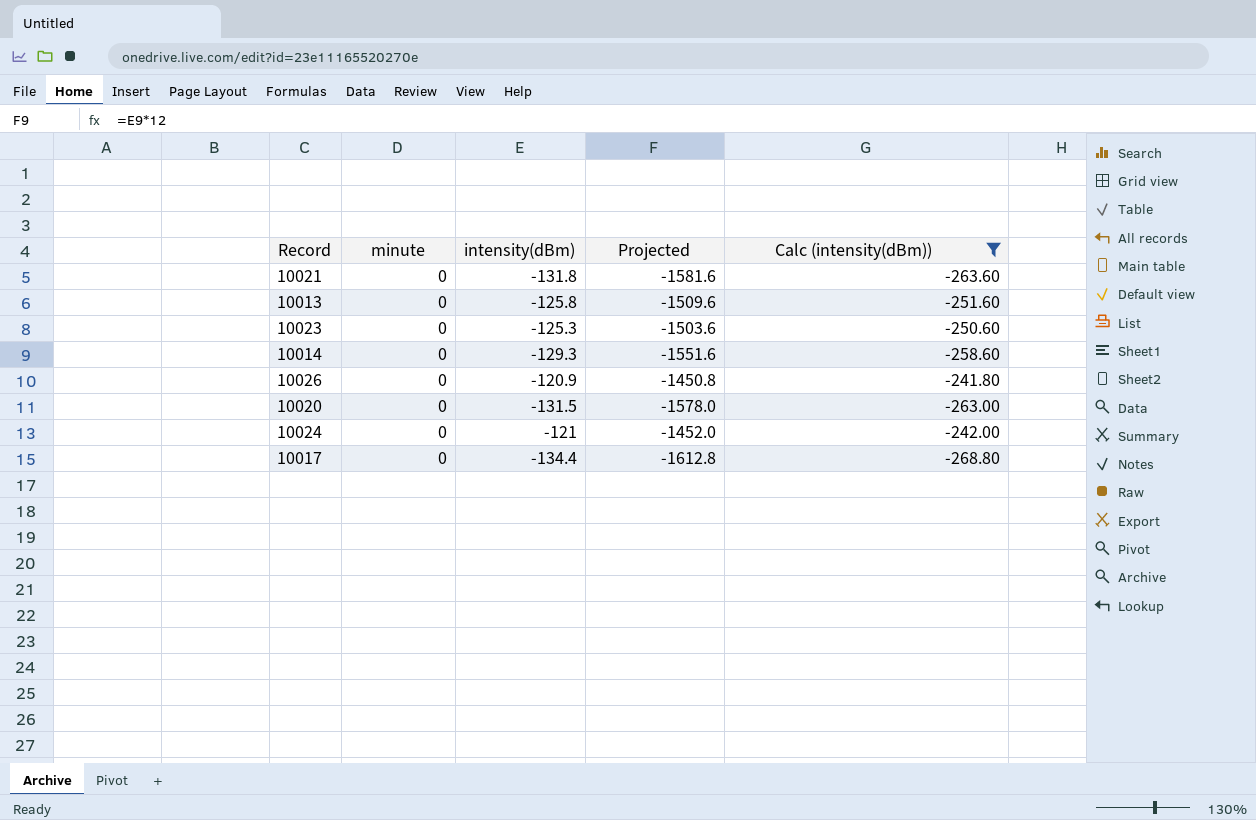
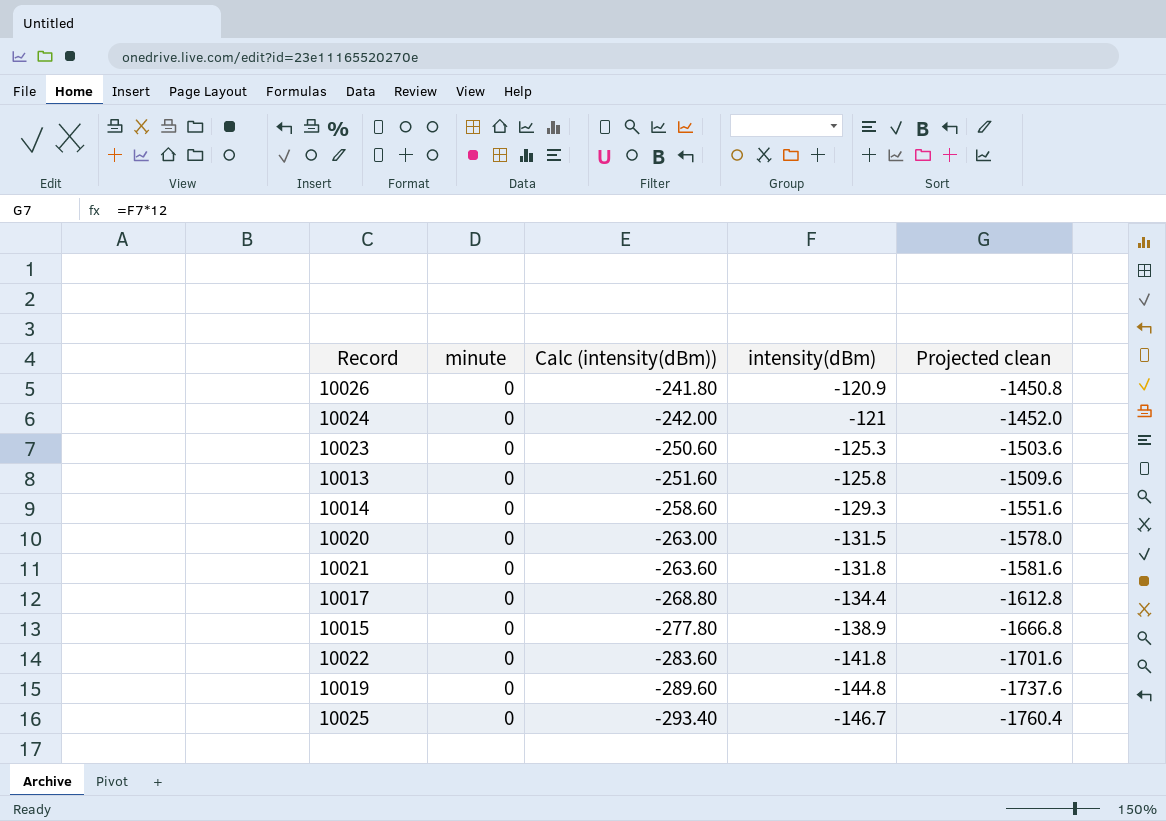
filter: Calc (intensity(dBm)) >= -268.80 -> none
row order: none -> Calc (intensity(dBm)) descending
column Calc (intensity(dBm)) | position: 5 -> 3
column name: Projected -> Projected clean

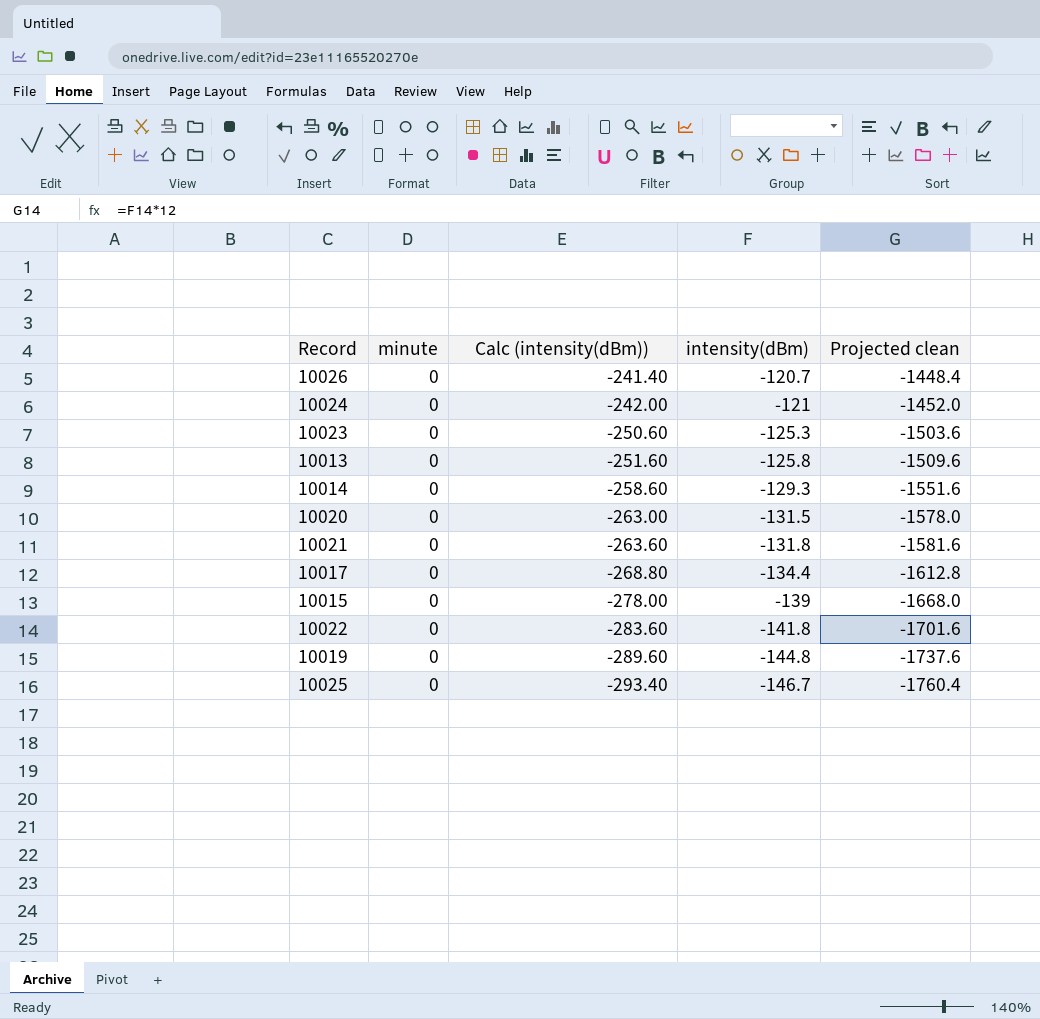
10026 | Calc (intensity(dBm)): -241.80 -> -241.40
10026 | intensity(dBm): -120.9 -> -120.7
10026 | Projected clean: -1450.8 -> -1448.4
10015 | Calc (intensity(dBm)): -277.80 -> -278.00
10015 | intensity(dBm): -138.9 -> -139
10015 | Projected clean: -1666.8 -> -1668.0

